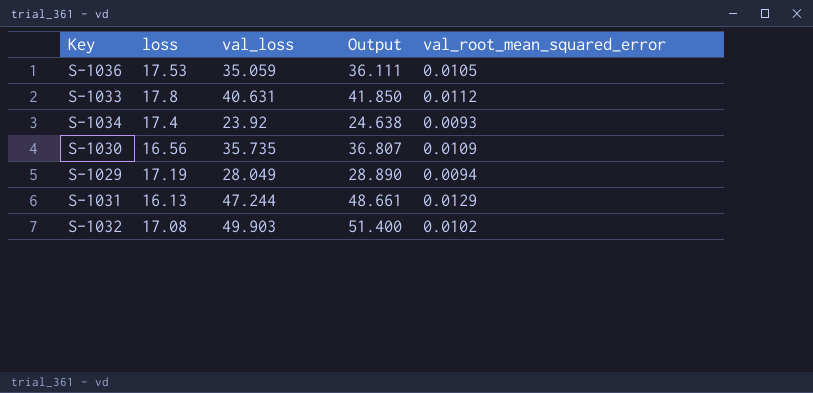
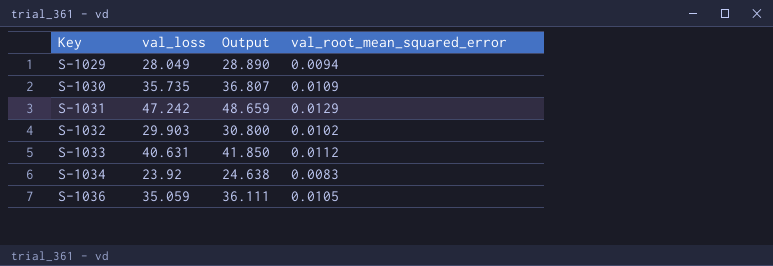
row order: none -> Key ascending
column loss | position: 2 -> none
S-1031 | val_loss: 47.244 -> 47.242
S-1031 | Output: 48.661 -> 48.659
S-1032 | val_loss: 49.903 -> 29.903
S-1032 | Output: 51.400 -> 30.800
S-1034 | val_root_mean_squared_error: 0.0093 -> 0.0083

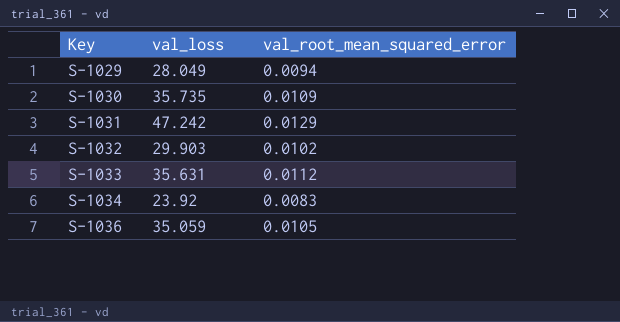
column Output | formula: [val_loss] * 1.03 -> none
S-1033 | val_loss: 40.631 -> 35.631

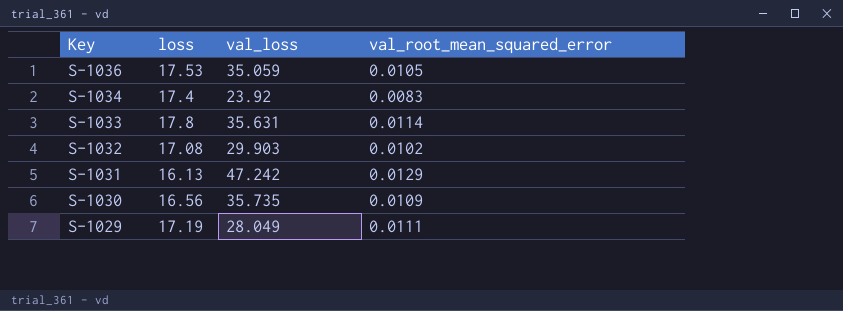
row order: Key ascending -> Key descending
column loss | position: none -> 2
S-1033 | val_root_mean_squared_error: 0.0112 -> 0.0114
S-1029 | val_root_mean_squared_error: 0.0094 -> 0.0111

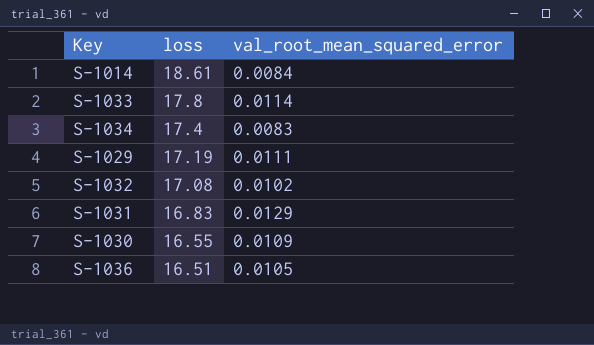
row order: Key descending -> loss descending
column val_loss | position: 3 -> none
row S-1014: none -> 18.61 | 0.0084
S-1031 | loss: 16.13 -> 16.83
S-1030 | loss: 16.56 -> 16.55
S-1036 | loss: 17.53 -> 16.51

